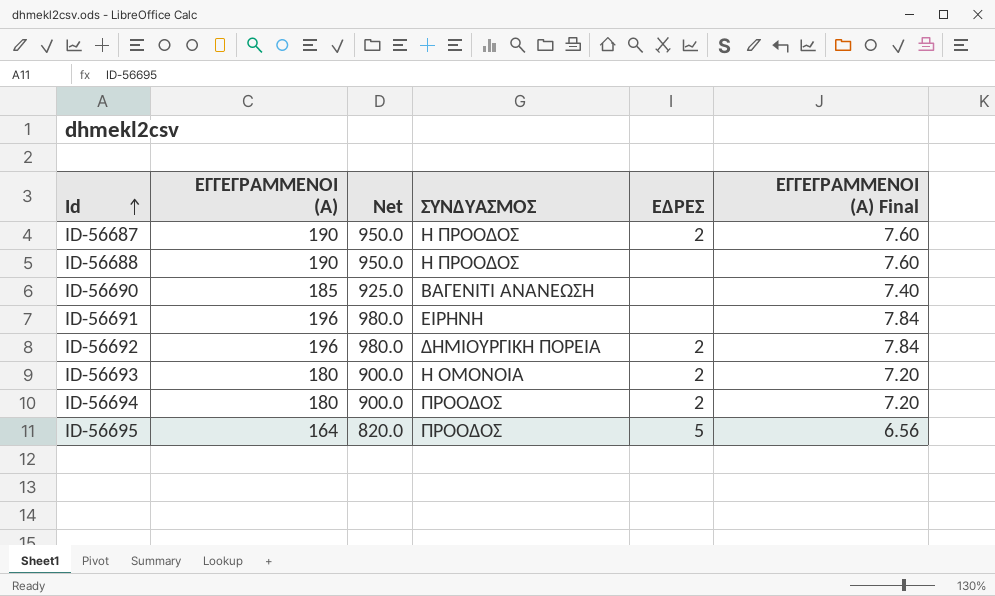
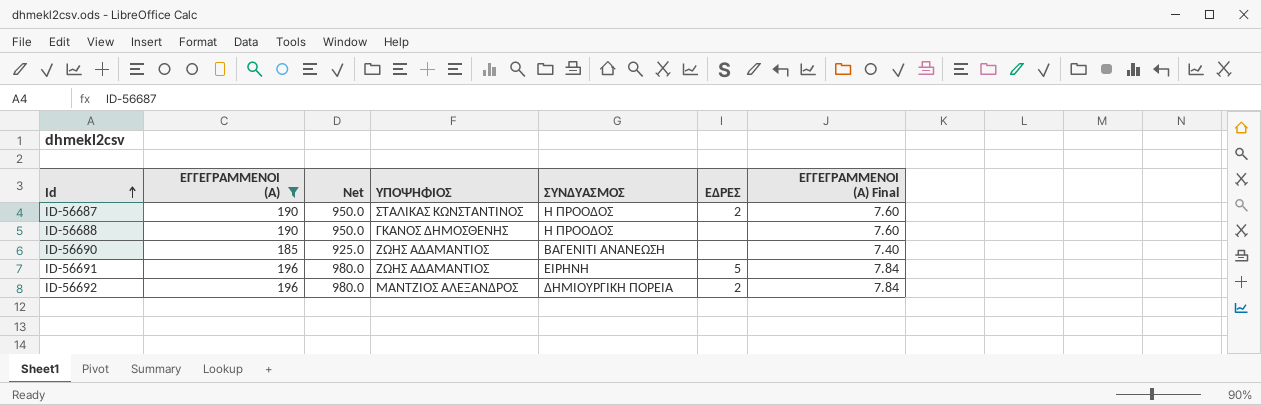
filter: none -> ΕΓΓΕΓΡΑΜΜΕΝΟΙ (Α) >= 185
column ΥΠΟΨΗΦΙΟΣ | position: none -> 4
ID-56691 | ΕΔΡΕΣ: none -> 5

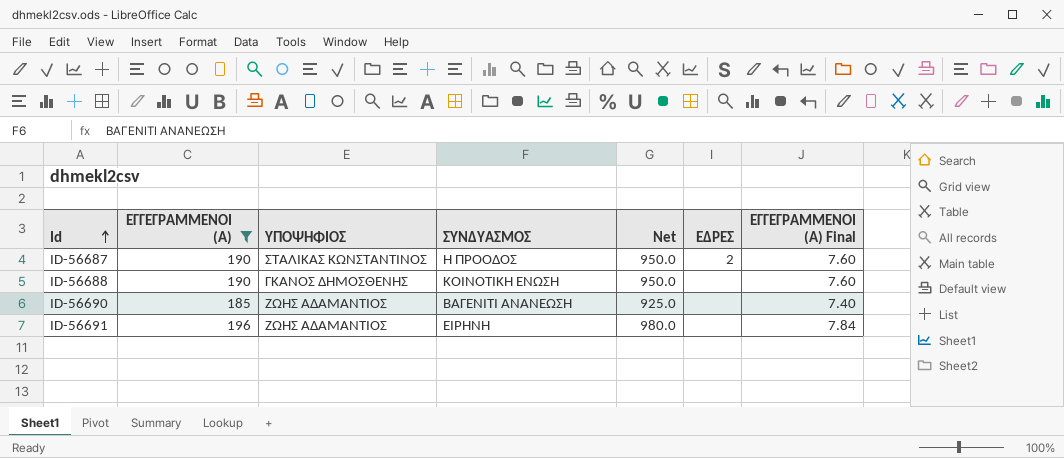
column Net | position: 3 -> 5
row ID-56692: 196 | 980.0 | ΜΑΝΤΖΙΟΣ ΑΛΕΞΑΝΔΡΟΣ | ΔΗΜΙΟΥΡΓΙΚΗ ΠΟΡΕΙΑ | 2 | 7.84 -> none
ID-56688 | ΣΥΝΔΥΑΣΜΟΣ: Η ΠΡΟΟΔΟΣ -> ΚΟΙΝΟΤΙΚΗ ΕΝΩΣΗ
ID-56691 | ΕΔΡΕΣ: 5 -> none

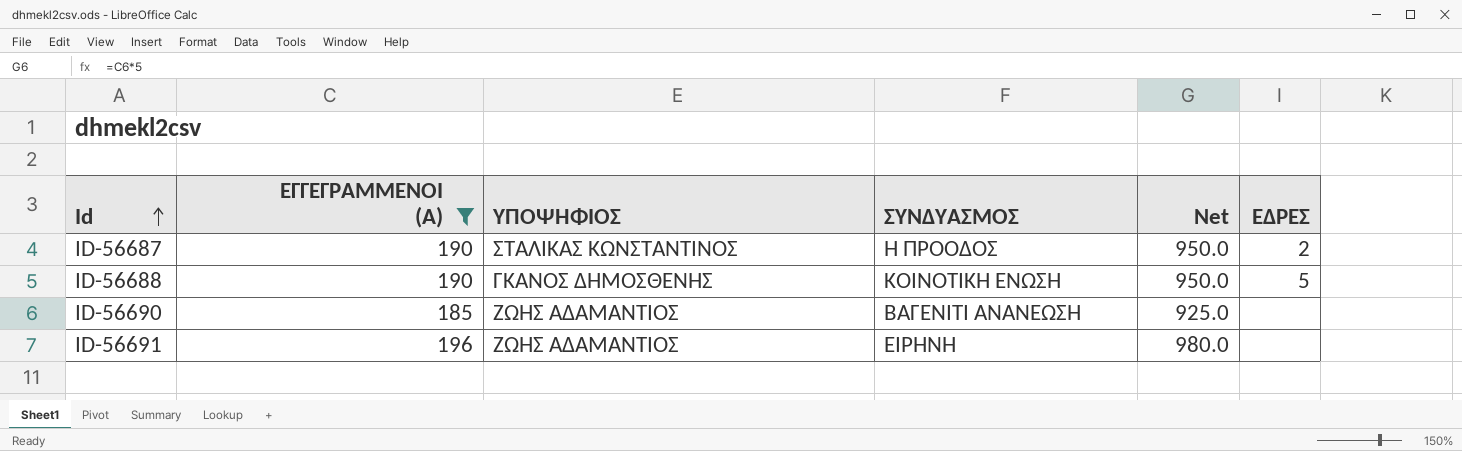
column ΕΓΓΕΓΡΑΜΜΕΝΟΙ (Α) Final | formula: [ΕΓΓΕΓΡΑΜΜΕΝΟΙ (Α)] * 0.04 -> none
ID-56688 | ΕΔΡΕΣ: none -> 5

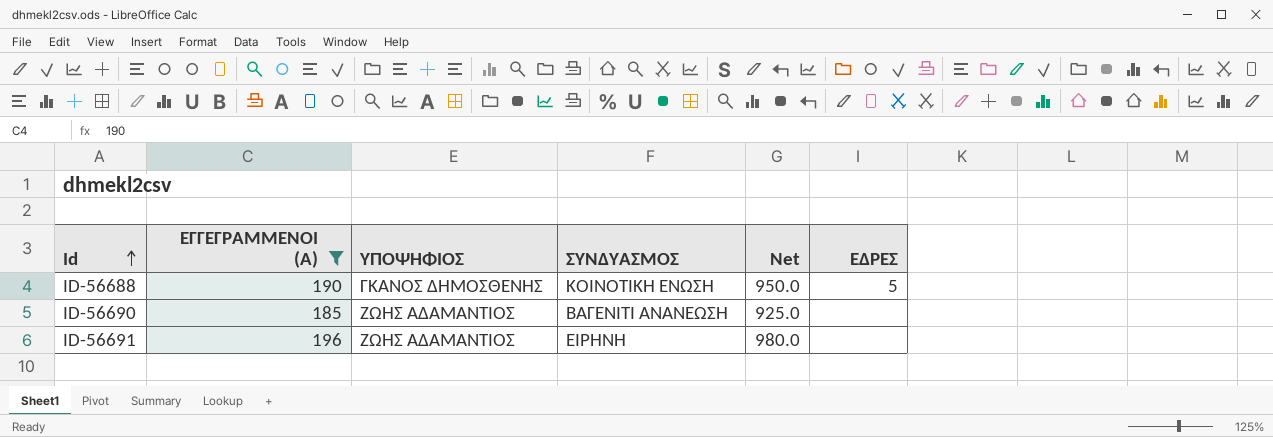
row ID-56687: 190 | ΣΤΑΛΙΚΑΣ ΚΩΝΣΤΑΝΤΙΝΟΣ | Η ΠΡΟΟΔΟΣ | 950.0 | 2 -> none

